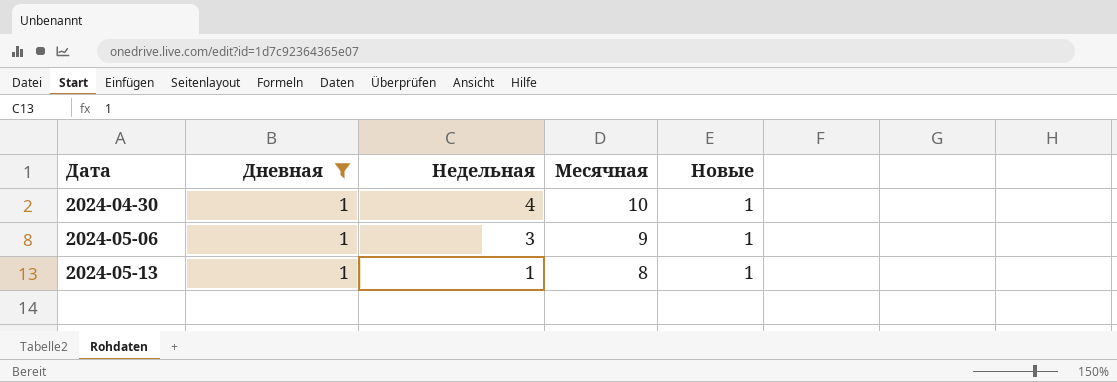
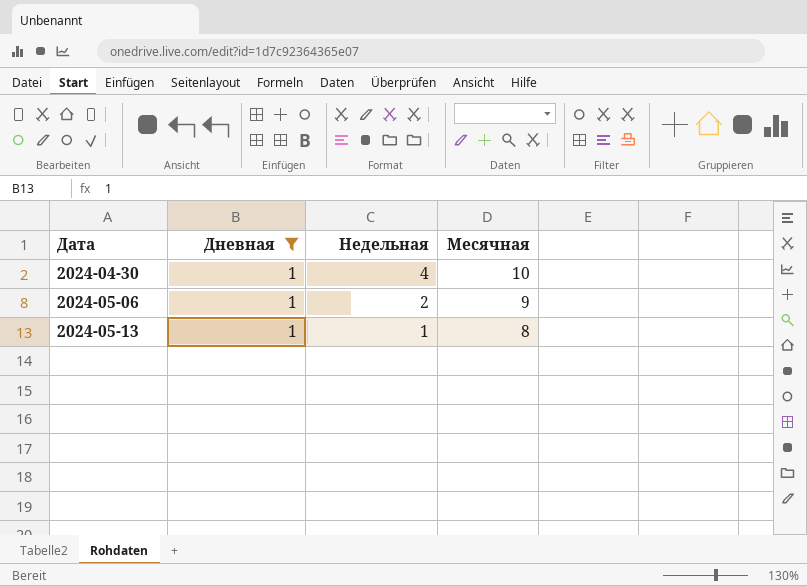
column Новые | position: 5 -> none
2024-05-06 | Недельная: 3 -> 2

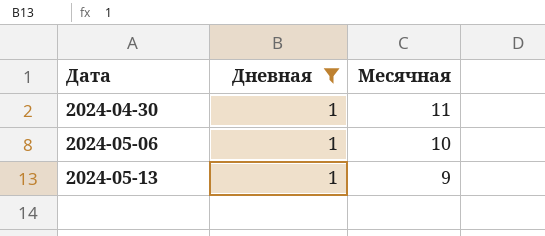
column Недельная | position: 3 -> none
2024-04-30 | Месячная: 10 -> 11
2024-05-06 | Месячная: 9 -> 10
2024-05-13 | Месячная: 8 -> 9

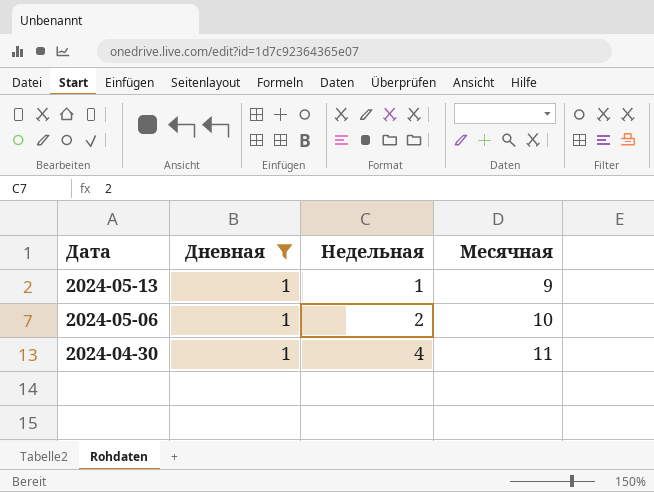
row order: Дата ascending -> Дата descending
column Недельная | position: none -> 3

